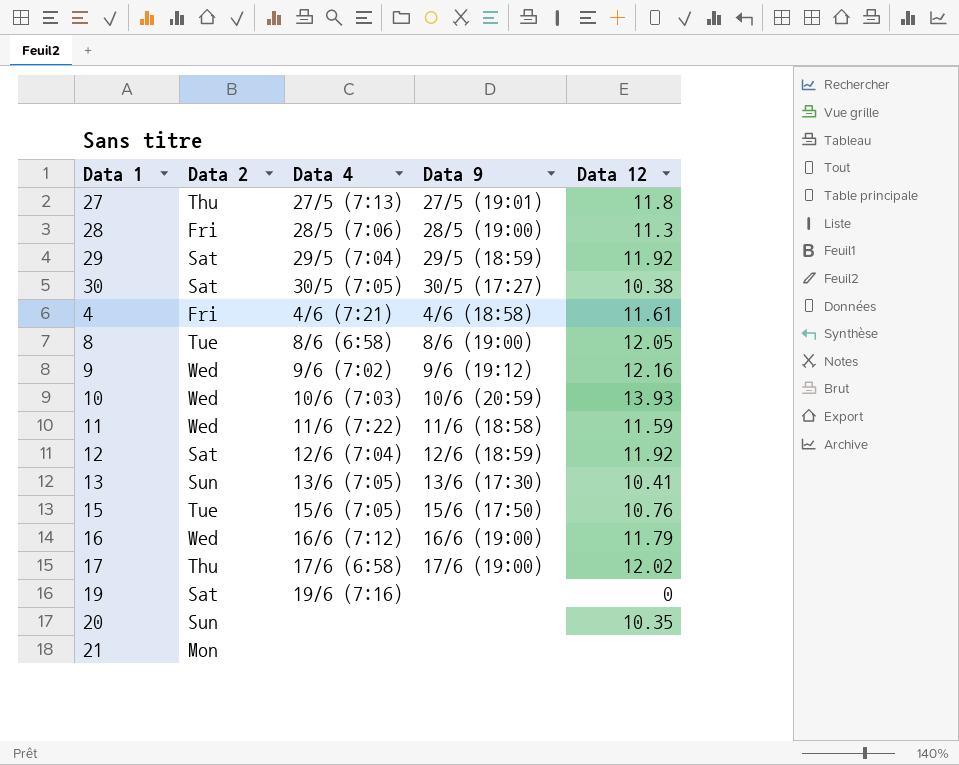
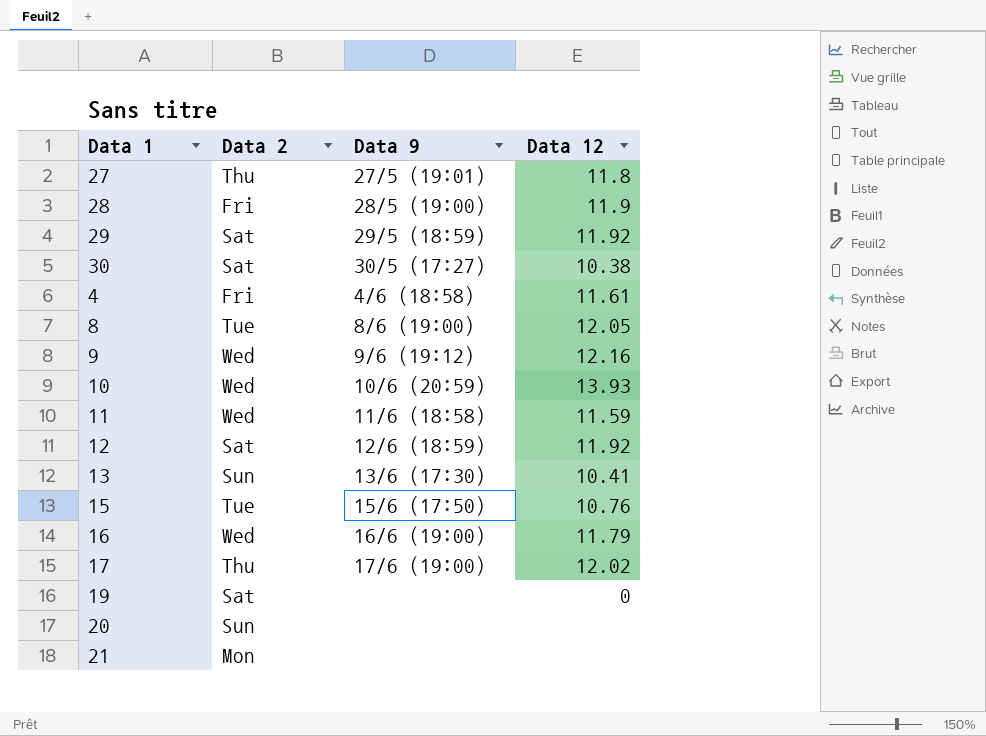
column Data 4 | position: 3 -> none
28 | Data 12: 11.3 -> 11.9
20 | Data 12: 10.35 -> none

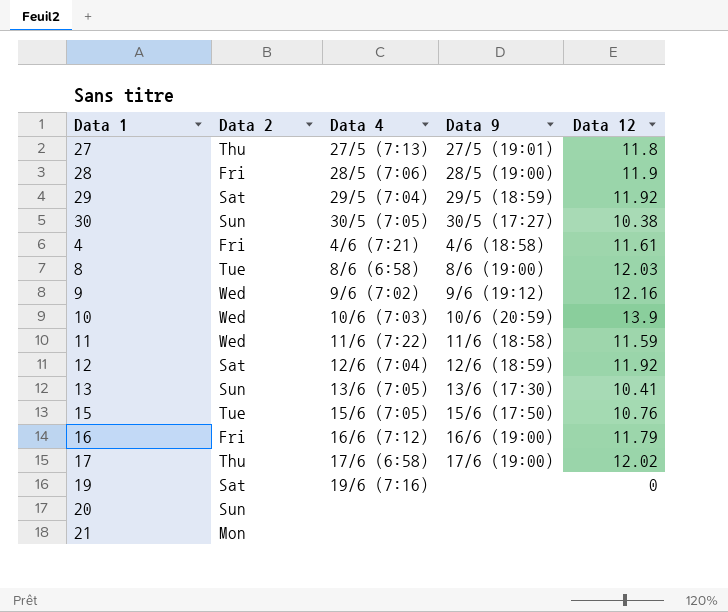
column Data 4 | position: none -> 3
30 | Data 2: Sat -> Sun
8 | Data 12: 12.05 -> 12.03
10 | Data 12: 13.93 -> 13.9
16 | Data 2: Wed -> Fri

